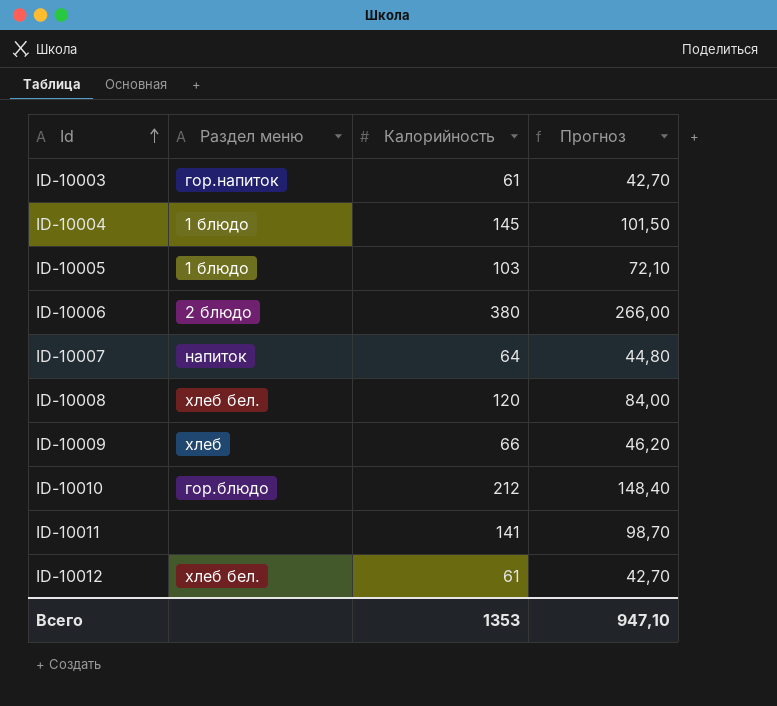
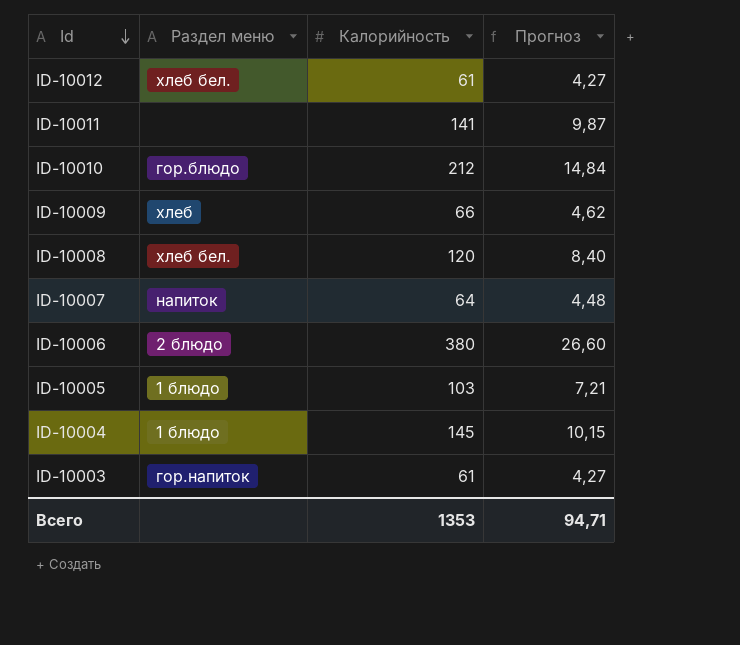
row order: Id ascending -> Id descending
column Прогноз | formula: [Калорийность] * 0,7 -> [Калорийность] * 0,07
Всего | Прогноз: 947,10 -> 94,71

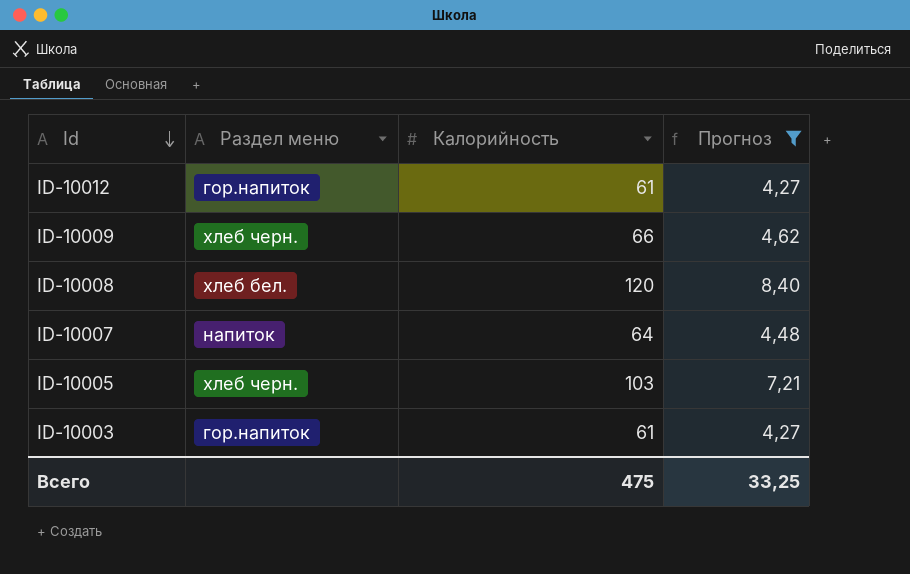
filter: none -> Прогноз <= 8,40
ID-10012 | Раздел меню: хлеб бел. -> гор.напиток
ID-10009 | Раздел меню: хлеб -> хлеб черн.
ID-10005 | Раздел меню: 1 блюдо -> хлеб черн.
Всего | Калорийность: 1353 -> 475
Всего | Прогноз: 94,71 -> 33,25

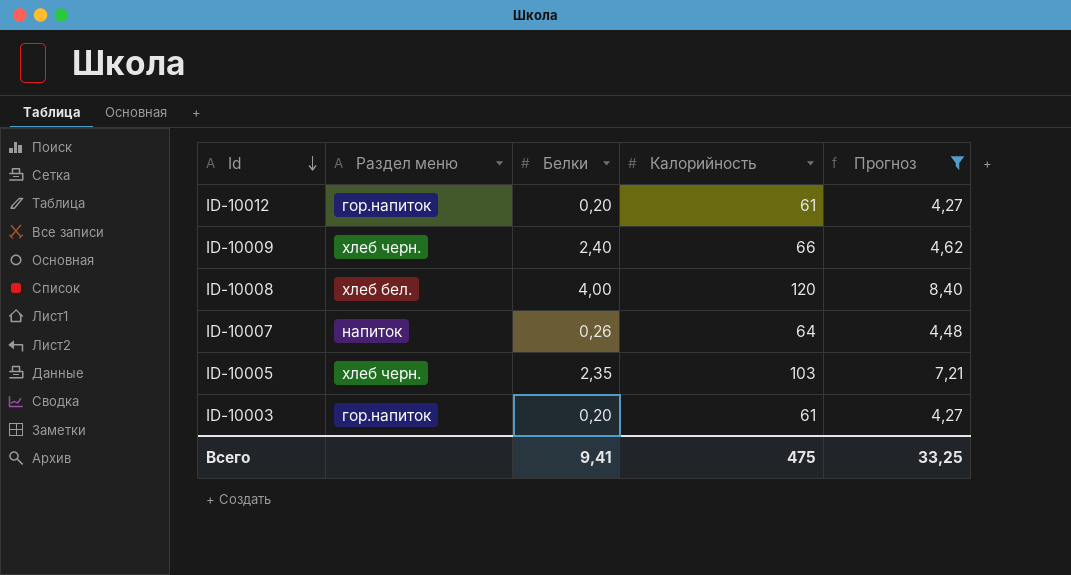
column Белки | position: none -> 3

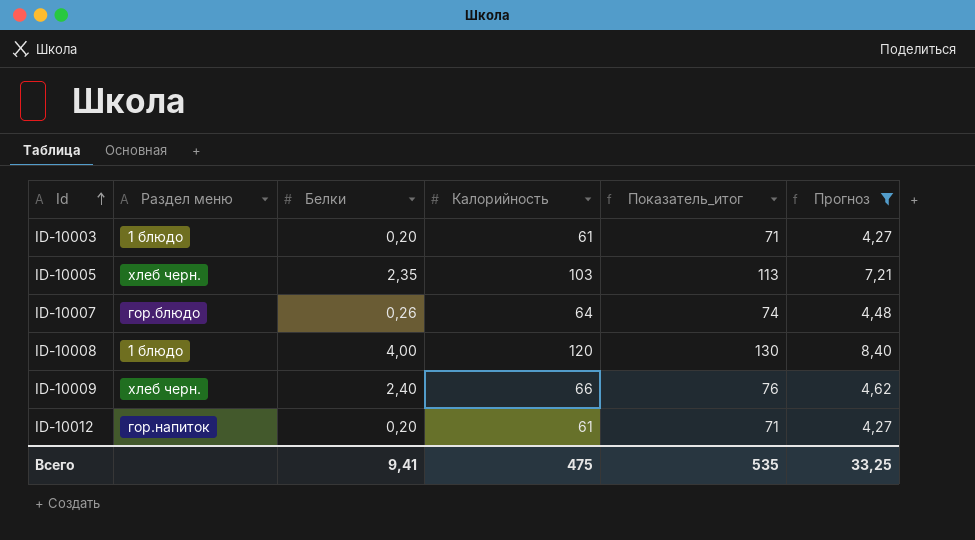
row order: Id descending -> Id ascending
column Показатель_итог | formula: none -> [Калорийность] + 10
ID-10003 | Раздел меню: гор.напиток -> 1 блюдо
ID-10007 | Раздел меню: напиток -> гор.блюдо
ID-10008 | Раздел меню: хлеб бел. -> 1 блюдо

